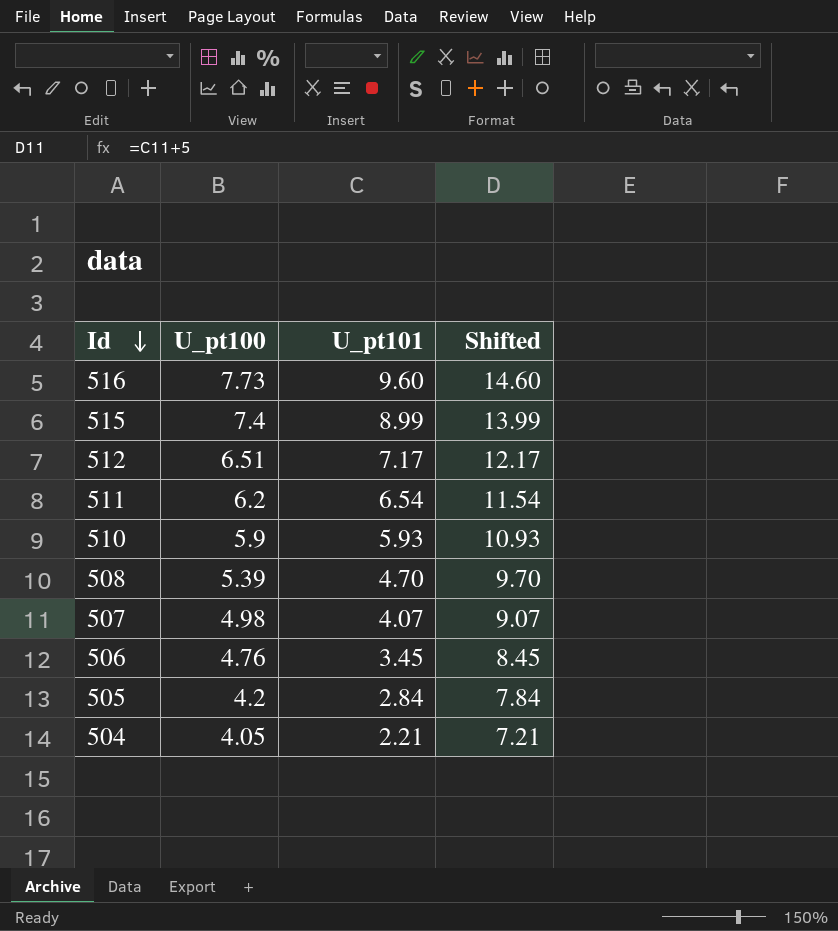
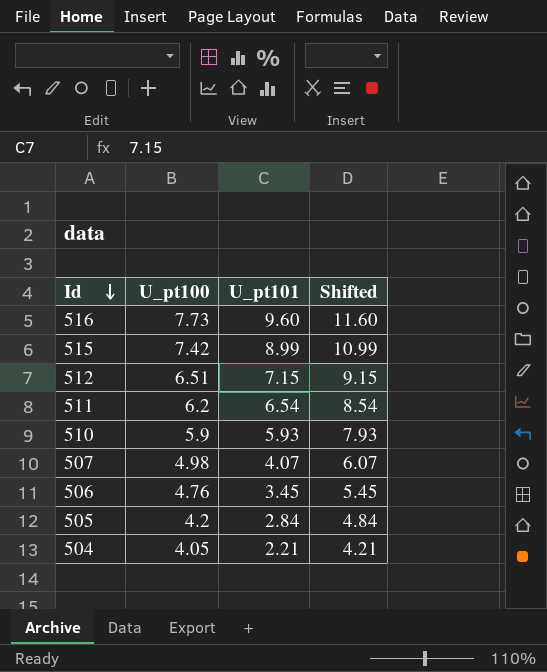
column Shifted | formula: [U_pt101] + 5 -> [U_pt101] + 2
row 508: 5.39 | 4.70 | 9.70 -> none
515 | U_pt100: 7.4 -> 7.42
512 | U_pt101: 7.17 -> 7.15

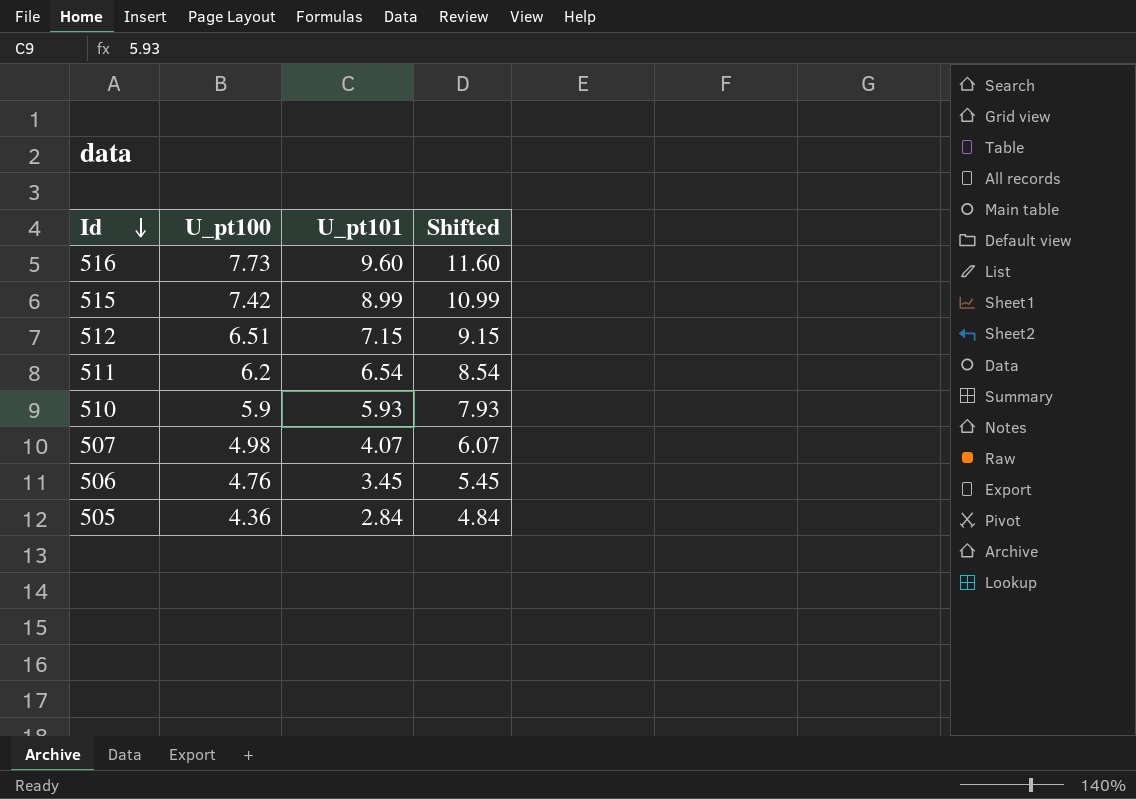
row 504: 4.05 | 2.21 | 4.21 -> none
505 | U_pt100: 4.2 -> 4.36

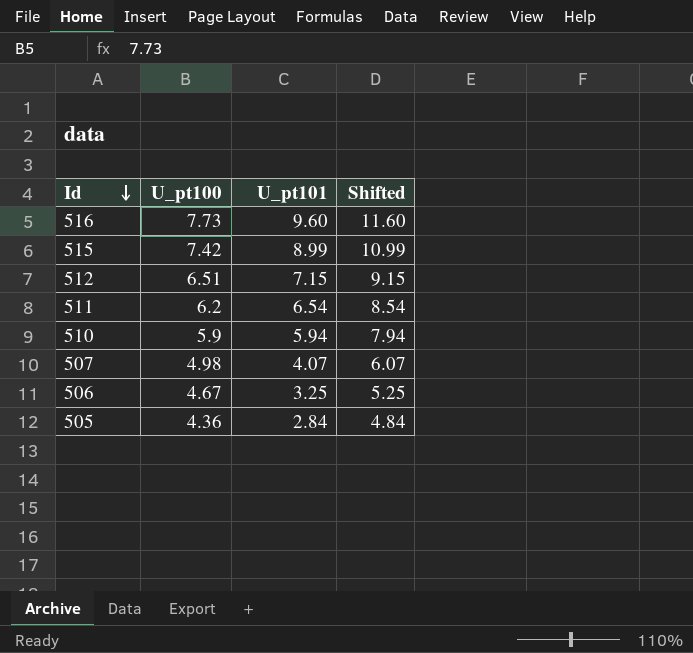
510 | U_pt101: 5.93 -> 5.94
510 | Shifted: 7.93 -> 7.94
506 | U_pt100: 4.76 -> 4.67
506 | U_pt101: 3.45 -> 3.25
506 | Shifted: 5.45 -> 5.25

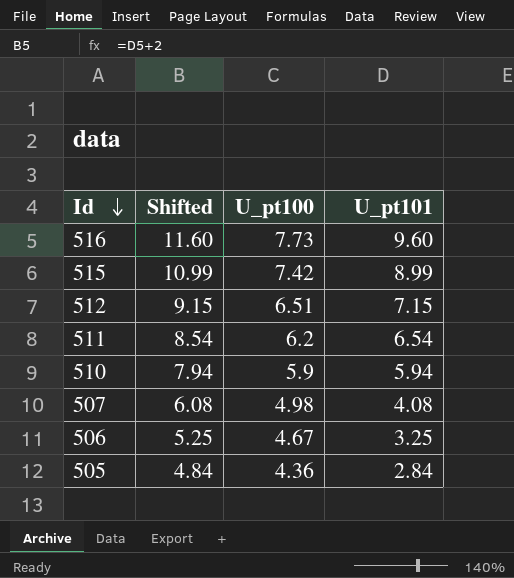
column Shifted | position: 4 -> 2
507 | Shifted: 6.07 -> 6.08
507 | U_pt101: 4.07 -> 4.08

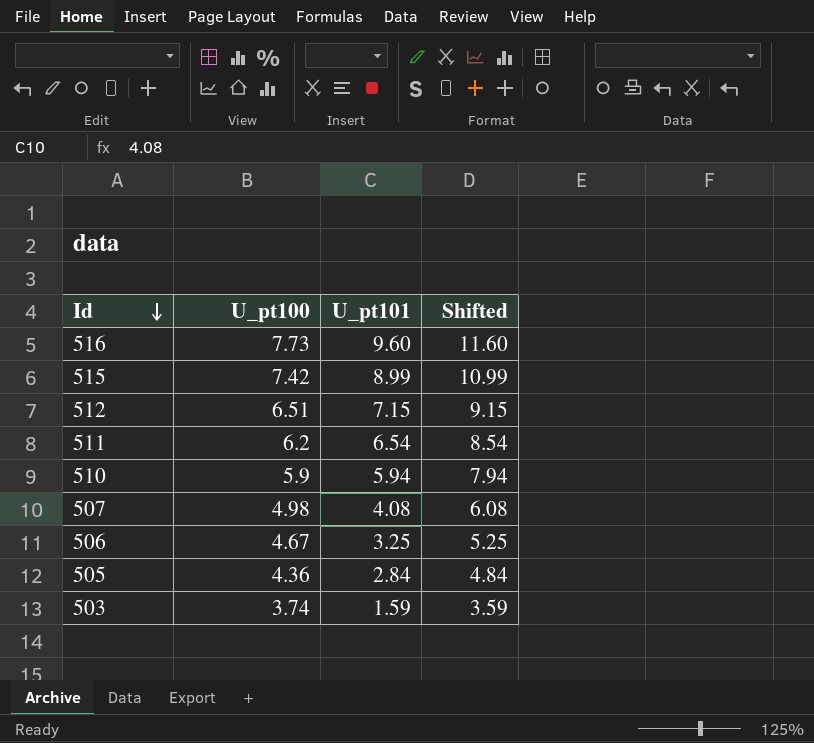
column Shifted | position: 2 -> 4
row 503: none -> 3.74 | 1.59 | 3.59

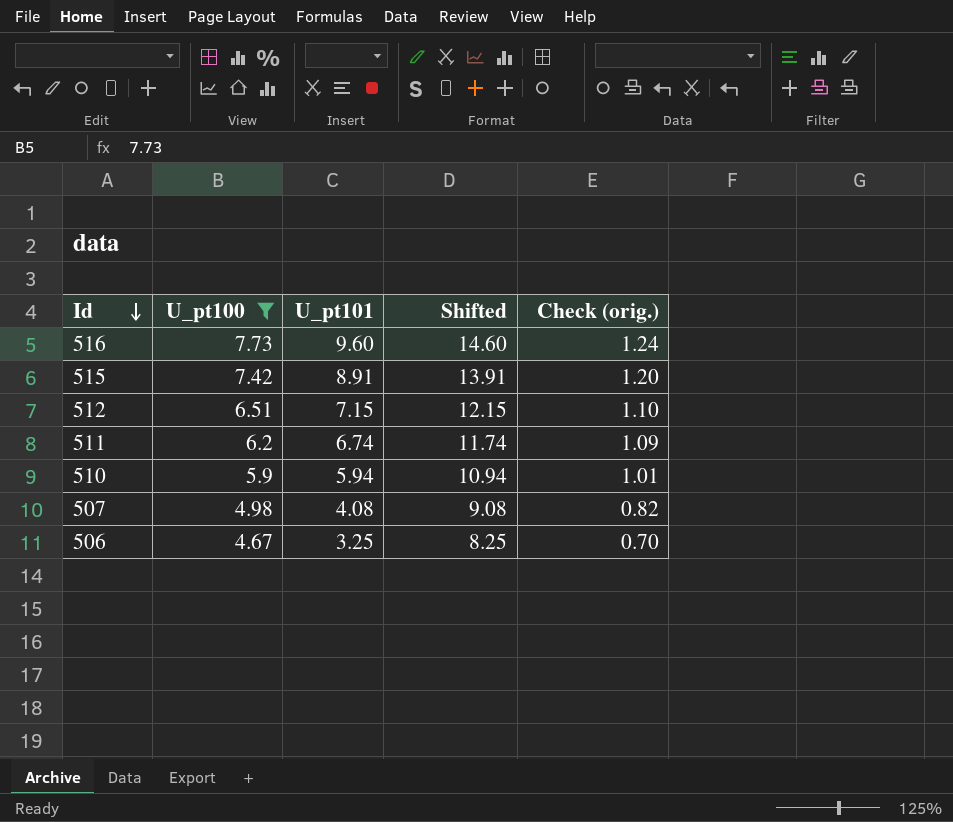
filter: none -> U_pt100 >= 4.67
column Shifted | formula: [U_pt101] + 2 -> [U_pt101] + 5
column Check (orig.) | formula: none -> [U_pt101] / [U_pt100]
515 | U_pt101: 8.99 -> 8.91
511 | U_pt101: 6.54 -> 6.74

